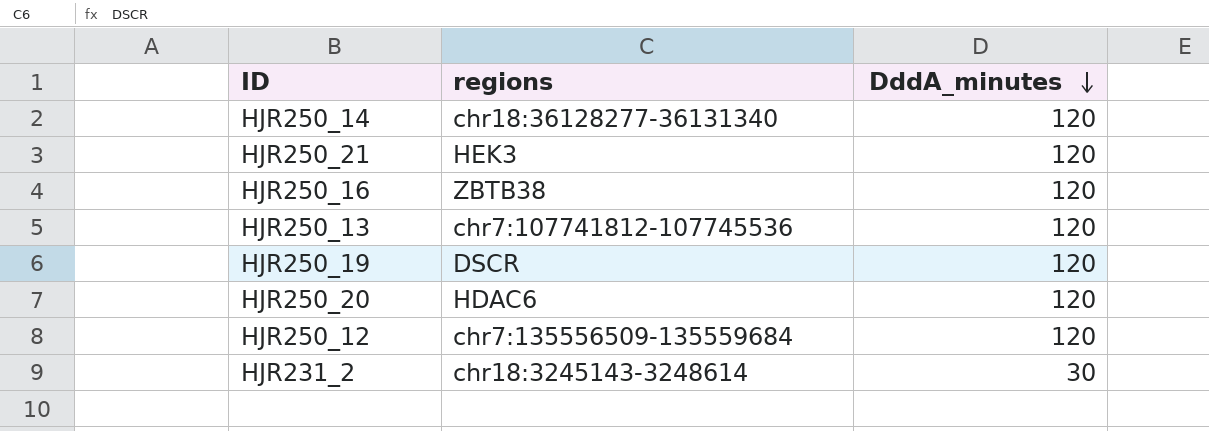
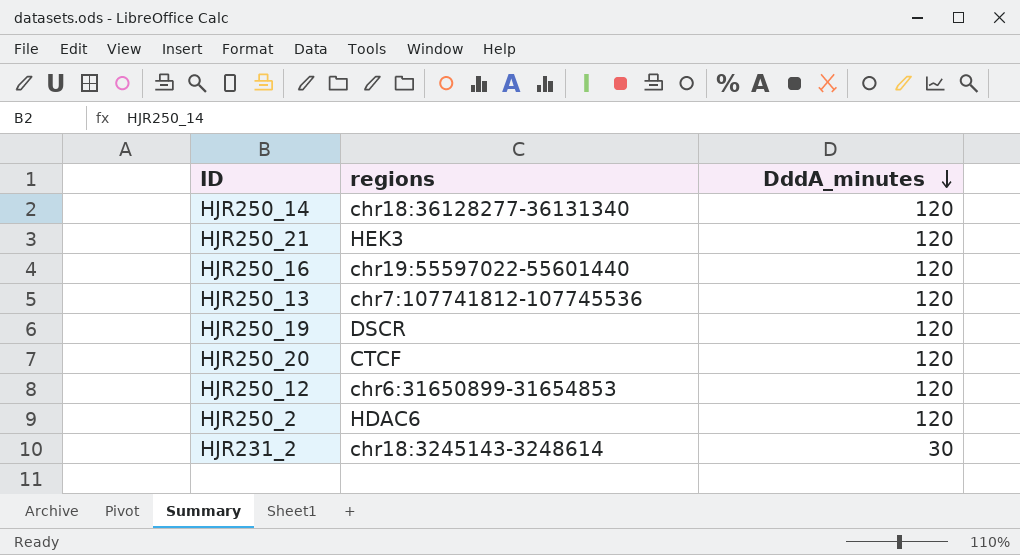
HJR250_16 | regions: ZBTB38 -> chr19:55597022-55601440
HJR250_20 | regions: HDAC6 -> CTCF
HJR250_12 | regions: chr7:135556509-135559684 -> chr6:31650899-31654853
row HJR250_2: none -> HDAC6 | 120

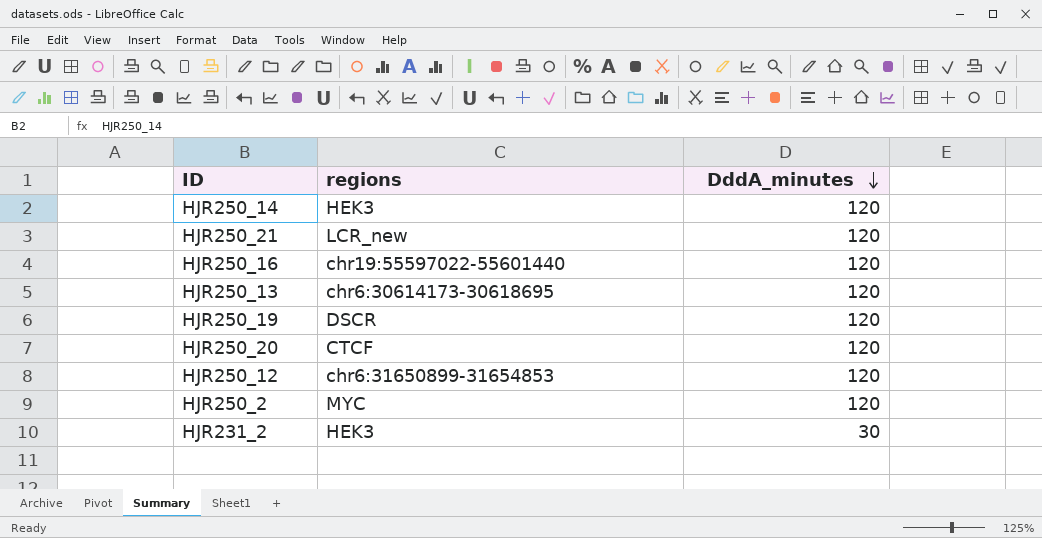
HJR250_14 | regions: chr18:36128277-36131340 -> HEK3
HJR250_21 | regions: HEK3 -> LCR_new
HJR250_13 | regions: chr7:107741812-107745536 -> chr6:30614173-30618695
HJR250_2 | regions: HDAC6 -> MYC
HJR231_2 | regions: chr18:3245143-3248614 -> HEK3

